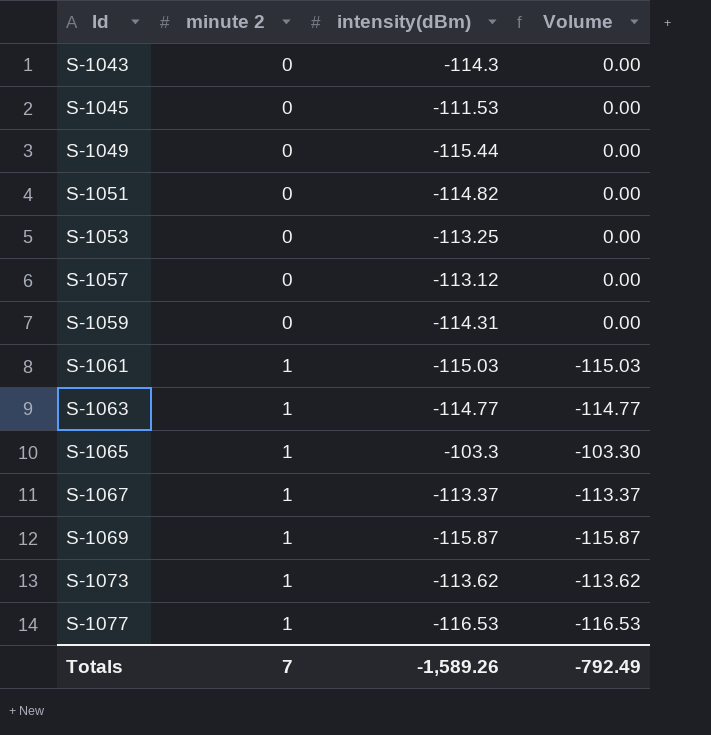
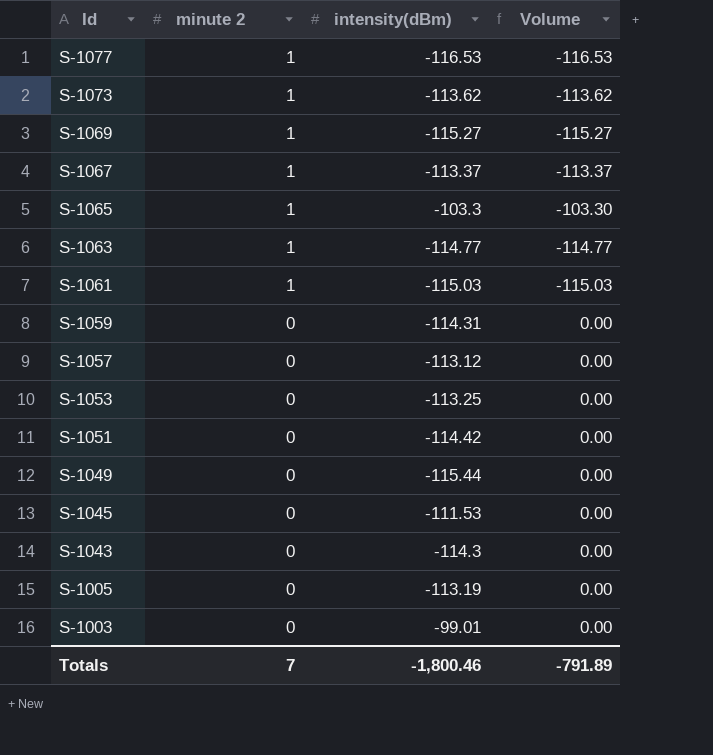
row order: Id ascending -> Id descending
S-1069 | intensity(dBm): -115.87 -> -115.27
S-1069 | Volume: -115.87 -> -115.27
S-1051 | intensity(dBm): -114.82 -> -114.42
row S-1005: none -> 0 | -113.19 | 0.00
row S-1003: none -> 0 | -99.01 | 0.00
Totals | intensity(dBm): -1,589.26 -> -1,800.46
Totals | Volume: -792.49 -> -791.89

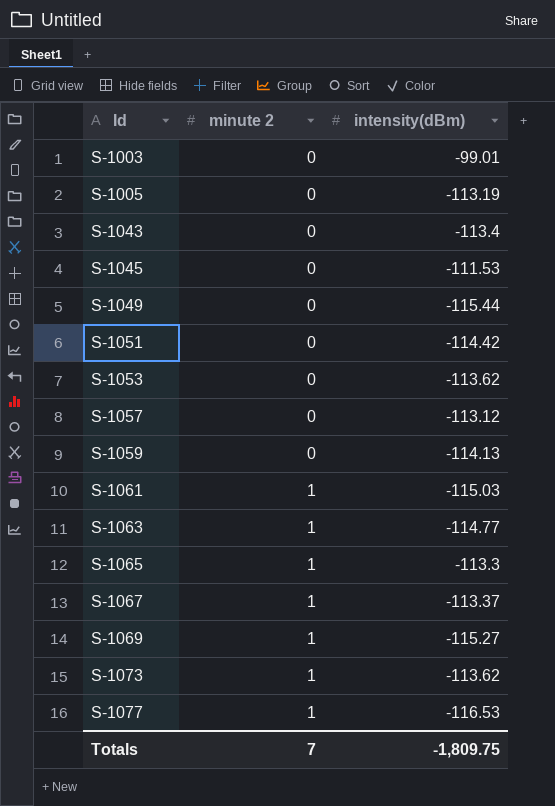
row order: Id descending -> Id ascending
column Volume | formula: [minute 2] * [intensity(dBm)] -> none
S-1043 | intensity(dBm): -114.3 -> -113.4
S-1053 | intensity(dBm): -113.25 -> -113.62
S-1059 | intensity(dBm): -114.31 -> -114.13
S-1065 | intensity(dBm): -103.3 -> -113.3
Totals | intensity(dBm): -1,800.46 -> -1,809.75

